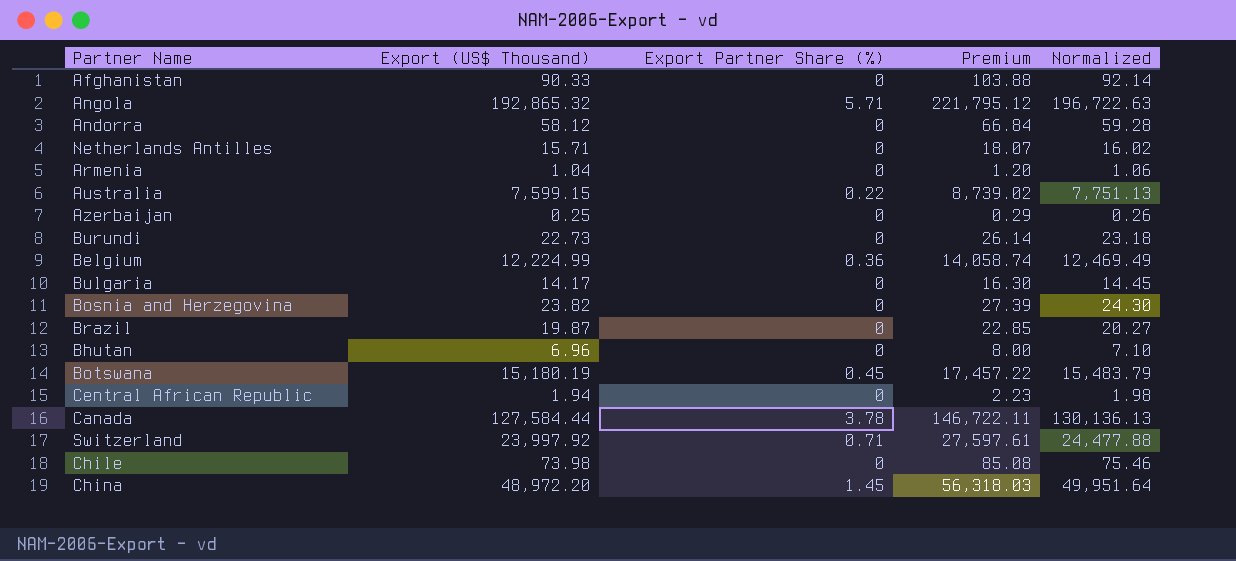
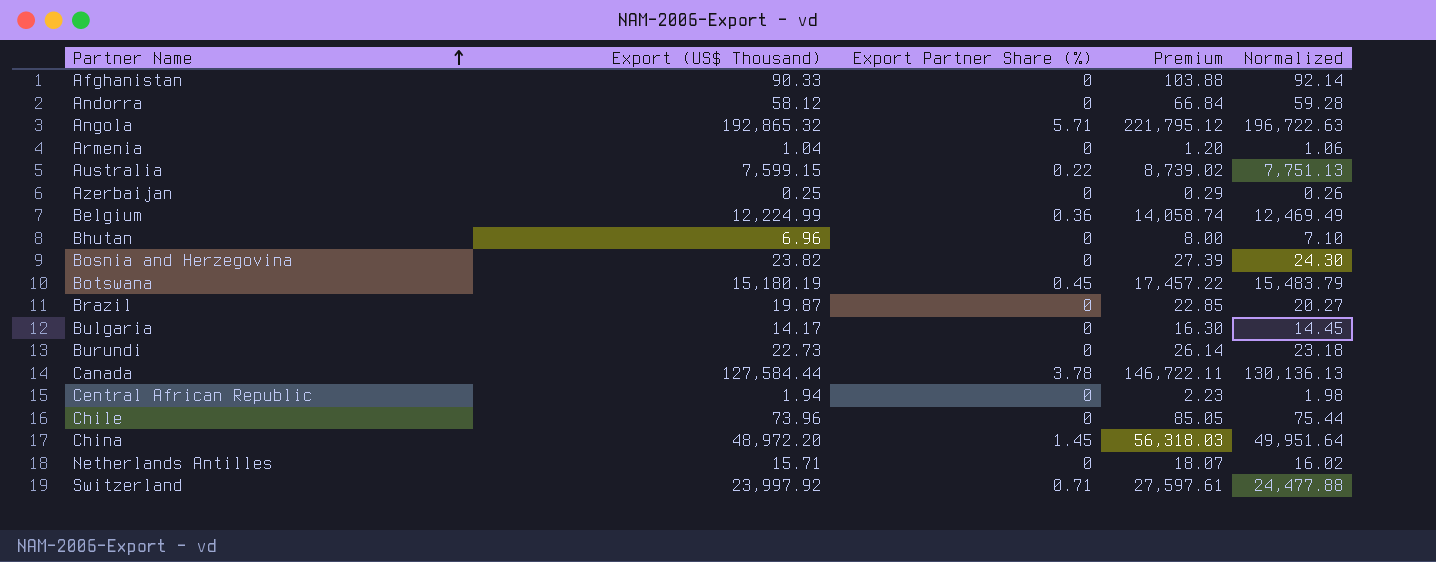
row order: none -> Partner Name ascending
Chile | Export (US$ Thousand): 73.98 -> 73.96
Chile | Premium: 85.08 -> 85.05
Chile | Normalized: 75.46 -> 75.44

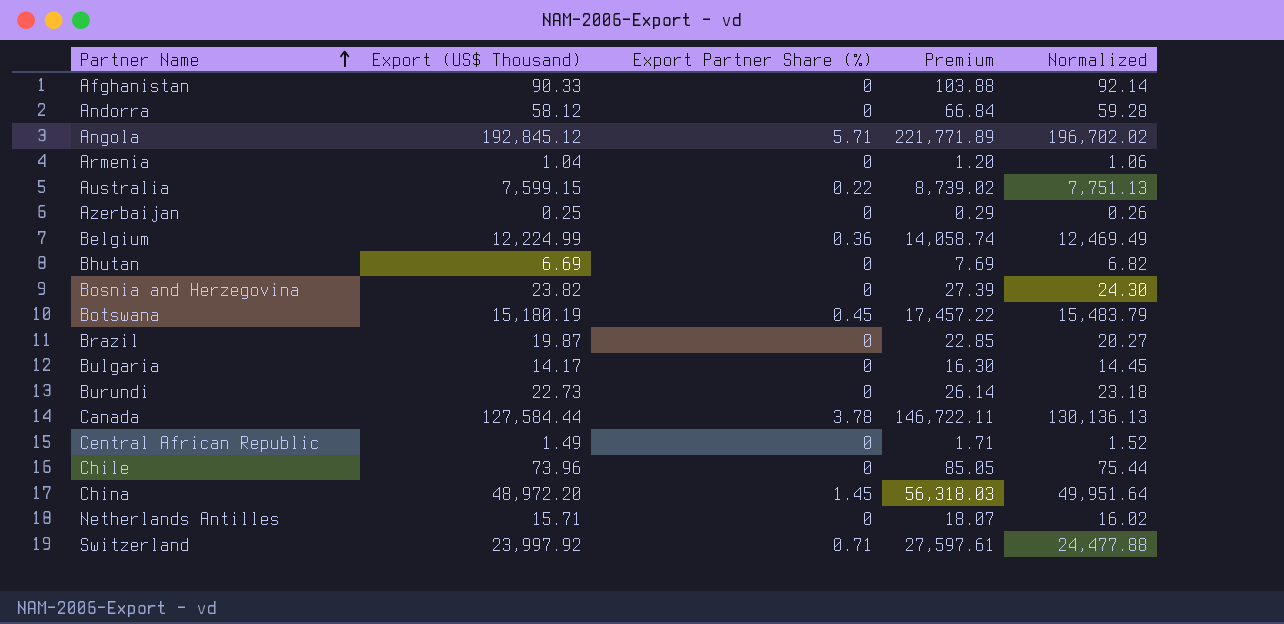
Angola | Export (US$ Thousand): 192,865.32 -> 192,845.12
Angola | Premium: 221,795.12 -> 221,771.89
Angola | Normalized: 196,722.63 -> 196,702.02
Bhutan | Export (US$ Thousand): 6.96 -> 6.69
Bhutan | Premium: 8.00 -> 7.69
Bhutan | Normalized: 7.10 -> 6.82
Central African Republic | Export (US$ Thousand): 1.94 -> 1.49
Central African Republic | Premium: 2.23 -> 1.71
Central African Republic | Normalized: 1.98 -> 1.52

